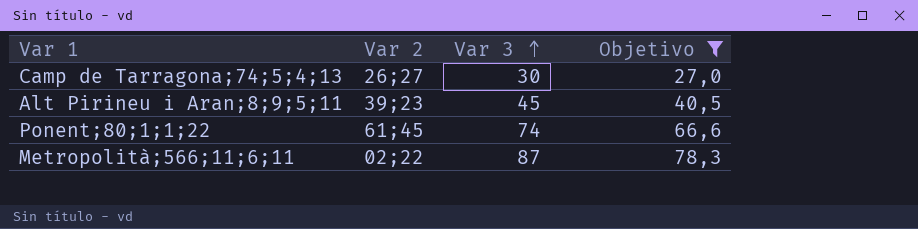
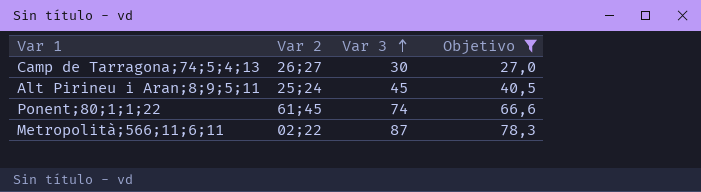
Alt Pirineu i Aran;8;9;5;11 | Var 2: 39;23 -> 25;24

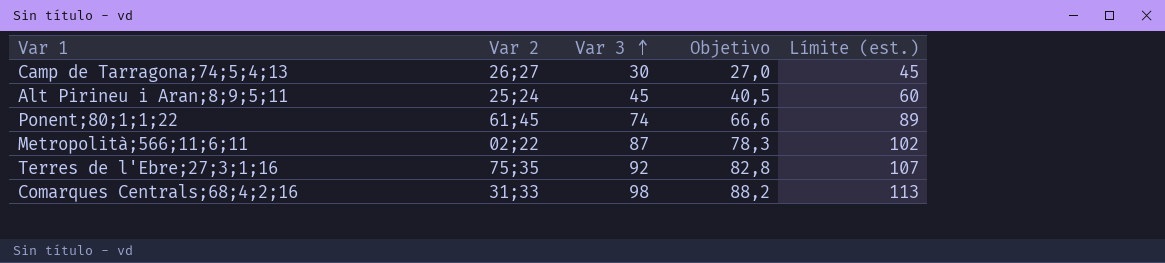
filter: Objetivo <= 78,3 -> none
column Límite (est.) | formula: none -> [Var 3] + 15

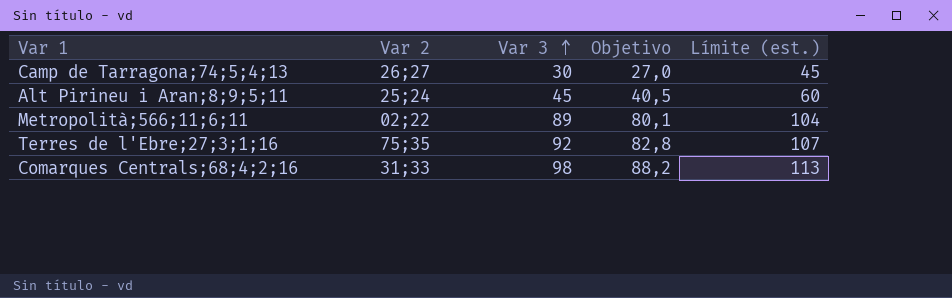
row Ponent;80;1;1;22: 61;45 | 74 | 66,6 | 89 -> none
Metropolità;566;11;6;11 | Var 3: 87 -> 89
Metropolità;566;11;6;11 | Objetivo: 78,3 -> 80,1
Metropolità;566;11;6;11 | Límite (est.): 102 -> 104

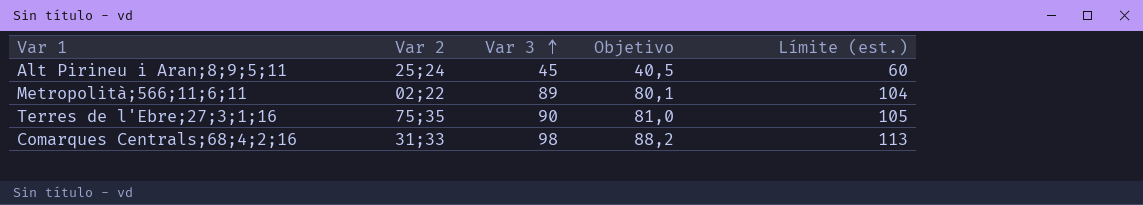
row Camp de Tarragona;74;5;4;13: 26;27 | 30 | 27,0 | 45 -> none
Terres de l'Ebre;27;3;1;16 | Var 3: 92 -> 90
Terres de l'Ebre;27;3;1;16 | Objetivo: 82,8 -> 81,0
Terres de l'Ebre;27;3;1;16 | Límite (est.): 107 -> 105

